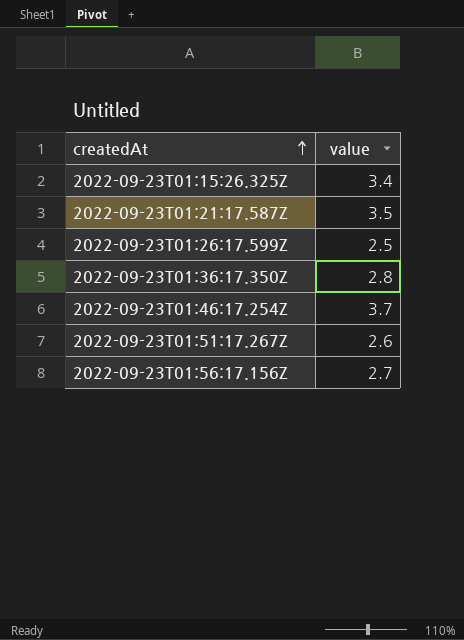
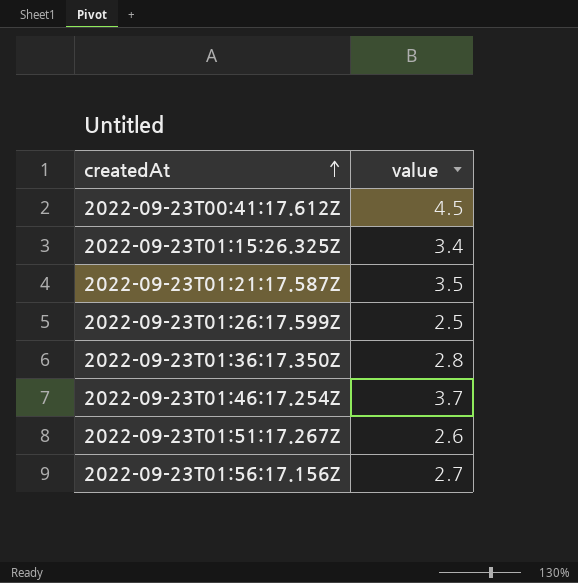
row 2022-09-23T00:41:17.612Z: none -> 4.5

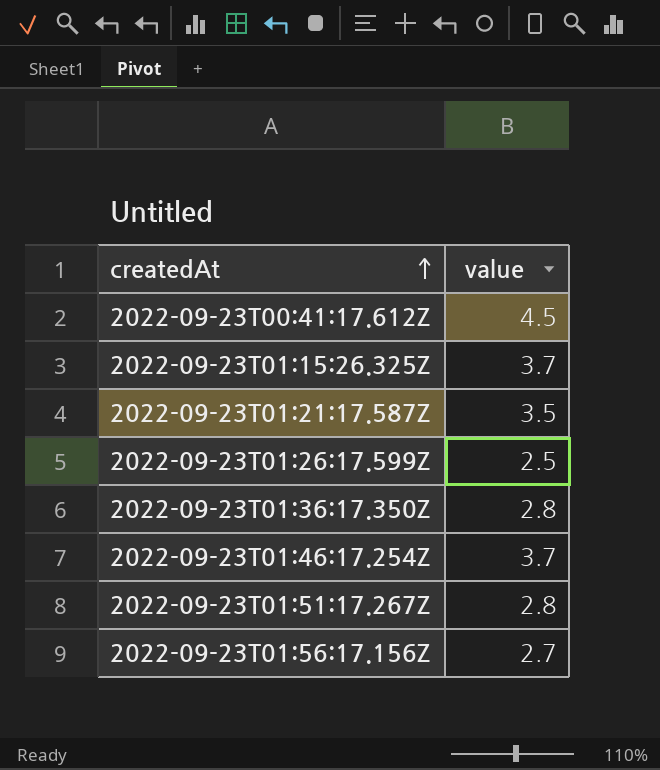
2022-09-23T01:15:26.325Z | value: 3.4 -> 3.7
2022-09-23T01:51:17.267Z | value: 2.6 -> 2.8

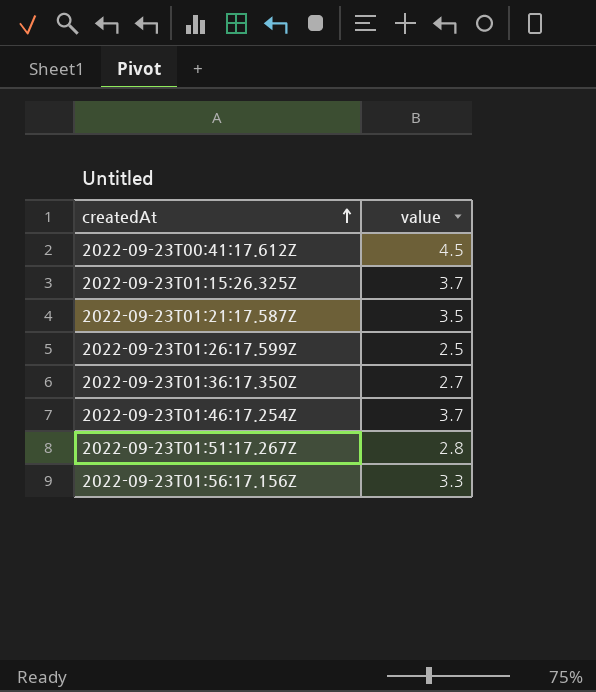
2022-09-23T01:36:17.350Z | value: 2.8 -> 2.7
2022-09-23T01:56:17.156Z | value: 2.7 -> 3.3

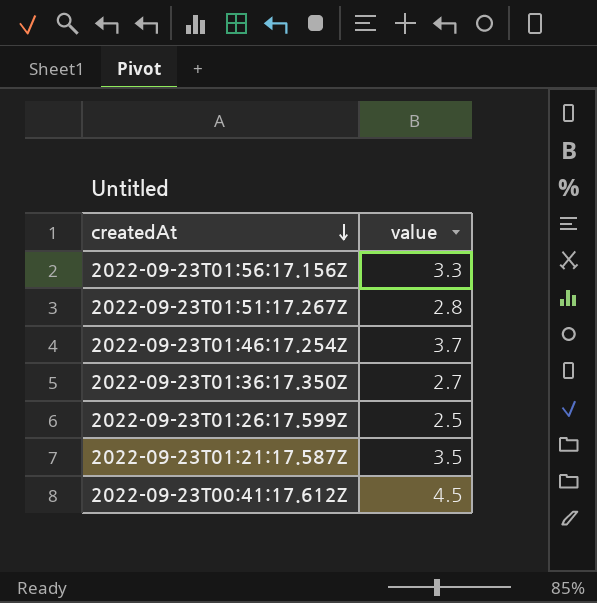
row order: createdAt ascending -> createdAt descending
row 2022-09-23T01:15:26.325Z: 3.7 -> none

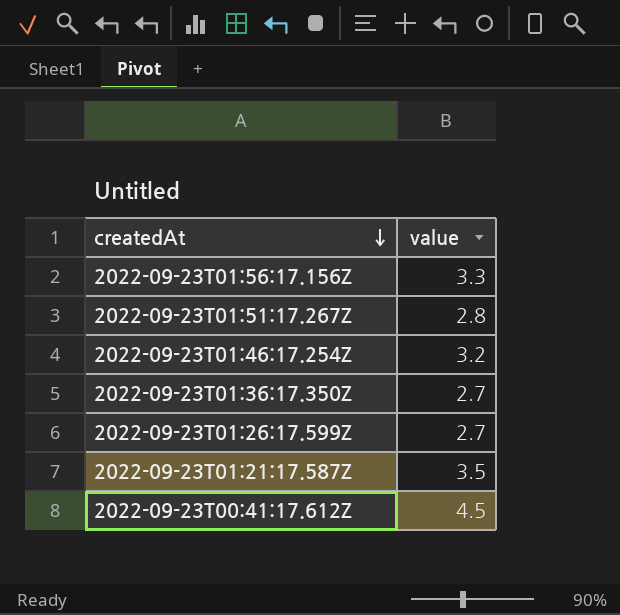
2022-09-23T01:46:17.254Z | value: 3.7 -> 3.2
2022-09-23T01:26:17.599Z | value: 2.5 -> 2.7

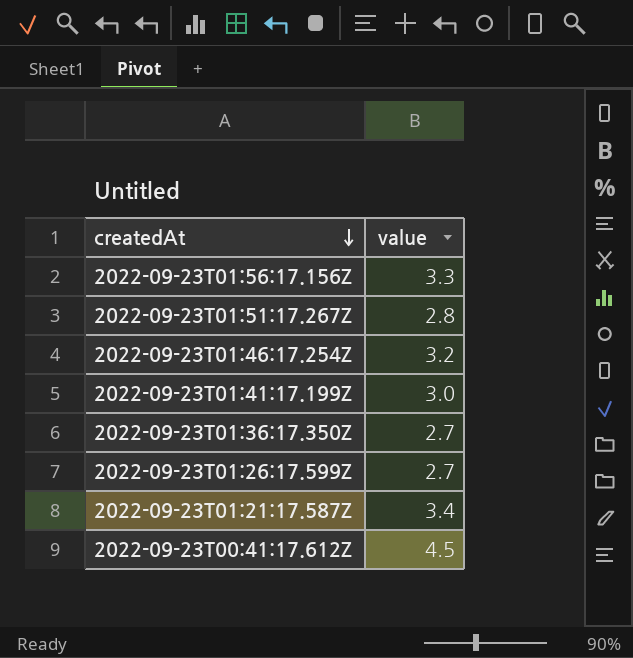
row 2022-09-23T01:41:17.199Z: none -> 3.0
2022-09-23T01:21:17.587Z | value: 3.5 -> 3.4

